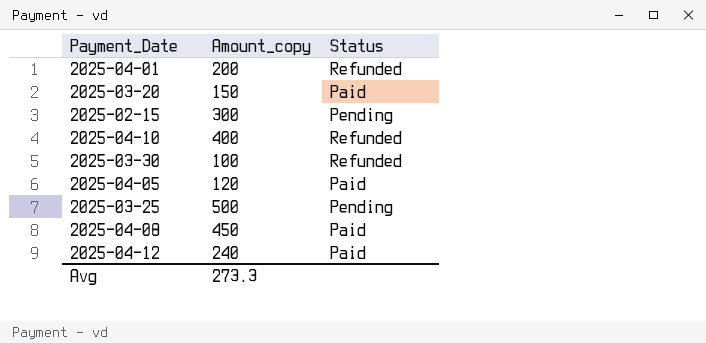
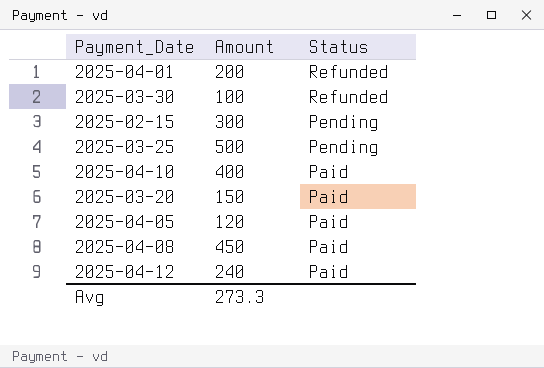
row order: none -> Status descending
column name: Amount_copy -> Amount
2025-04-10 | Status: Refunded -> Paid

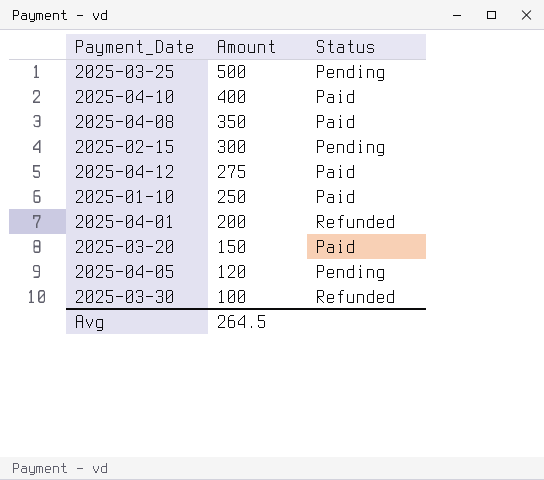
row order: Status descending -> Amount descending
2025-04-08 | Amount: 450 -> 350
2025-04-12 | Amount: 240 -> 275
row 2025-01-10: none -> 250 | Paid
2025-04-05 | Status: Paid -> Pending
Avg | Amount: 273.3 -> 264.5

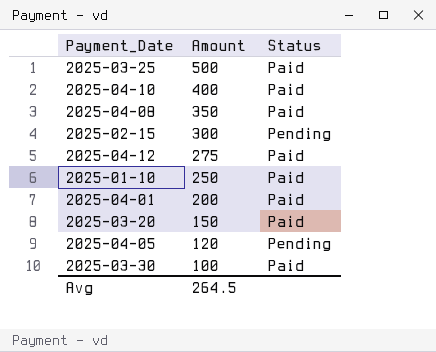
2025-03-25 | Status: Pending -> Paid
2025-04-01 | Status: Refunded -> Paid
2025-03-30 | Status: Refunded -> Paid

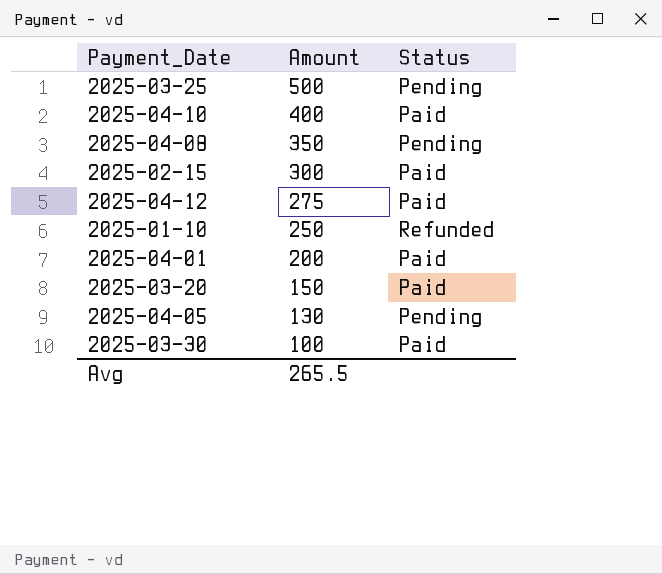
2025-03-25 | Status: Paid -> Pending
2025-04-08 | Status: Paid -> Pending
2025-02-15 | Status: Pending -> Paid
2025-01-10 | Status: Paid -> Refunded
2025-04-05 | Amount: 120 -> 130
Avg | Amount: 264.5 -> 265.5

